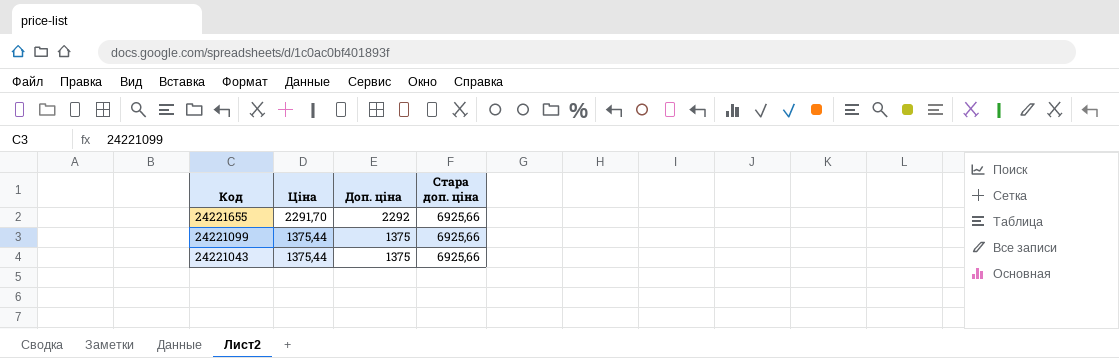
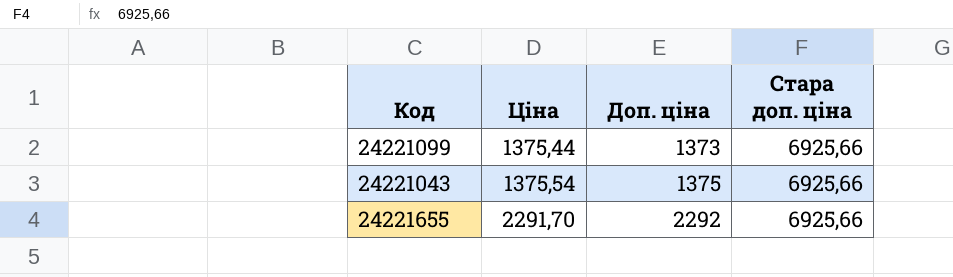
row order: Код descending -> Ціна ascending
24221099 | Доп. ціна: 1375 -> 1373
24221043 | Ціна: 1375,44 -> 1375,54

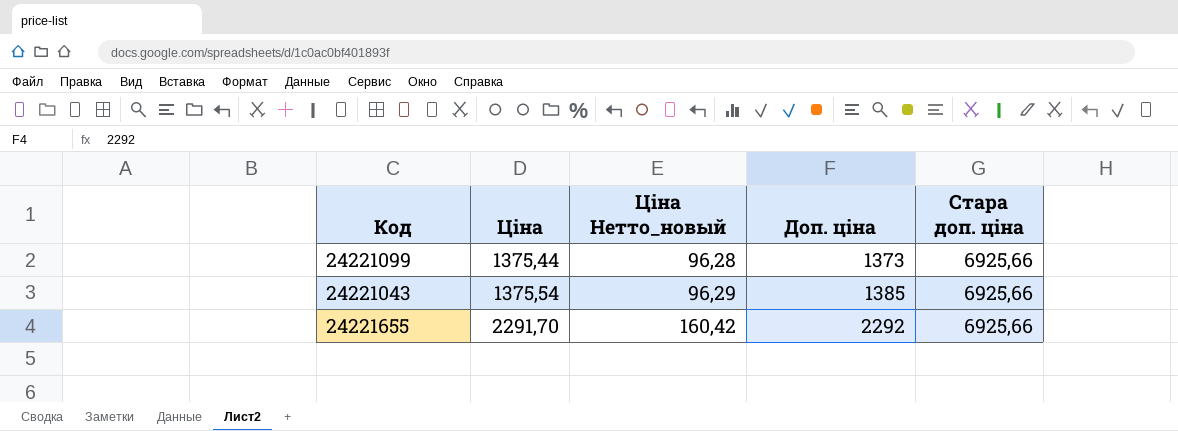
column Ціна Нетто_новый | formula: none -> [Ціна] * 0,07
24221043 | Доп. ціна: 1375 -> 1385

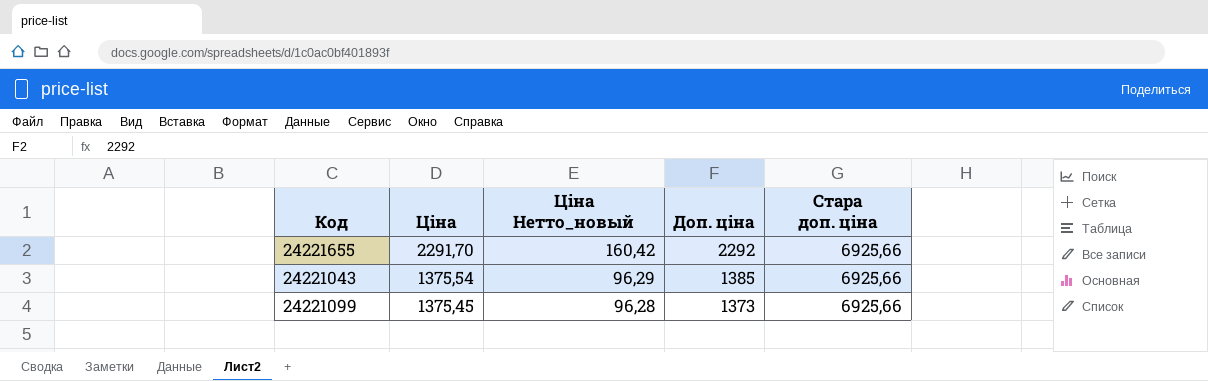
row order: Ціна ascending -> Ціна descending
24221099 | Ціна: 1375,44 -> 1375,45

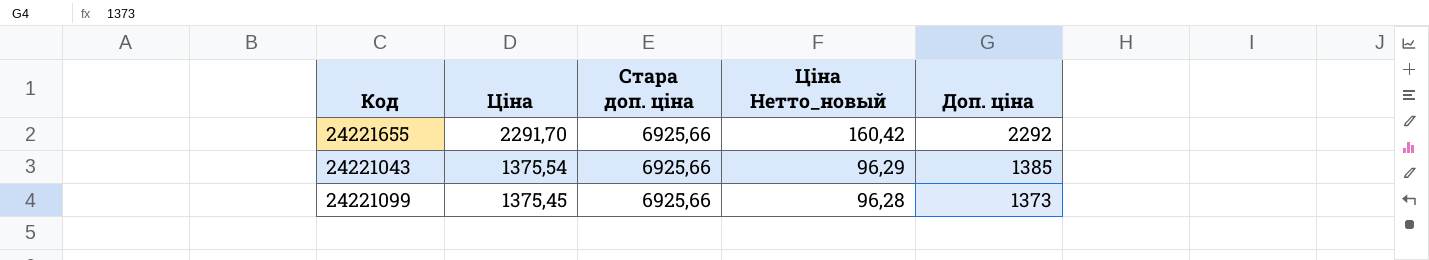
column Стара доп. ціна | position: 5 -> 3

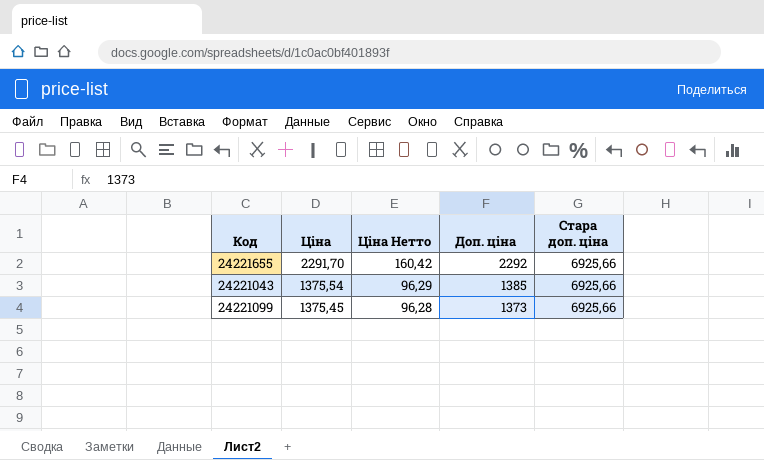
column name: Ціна Нетто_новый -> Ціна Нетто
column Стара доп. ціна | position: 3 -> 5

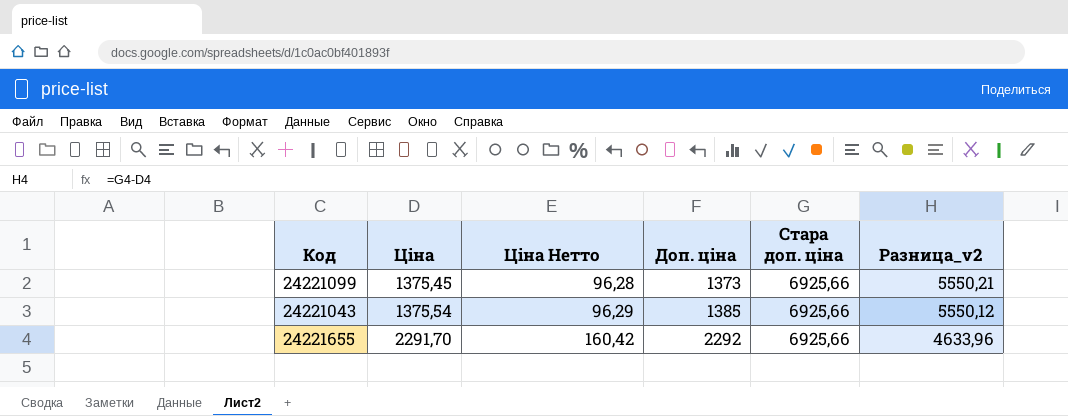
row order: Ціна descending -> Ціна ascending
column Разница_v2 | formula: none -> [Стара доп. ціна] - [Ціна]

